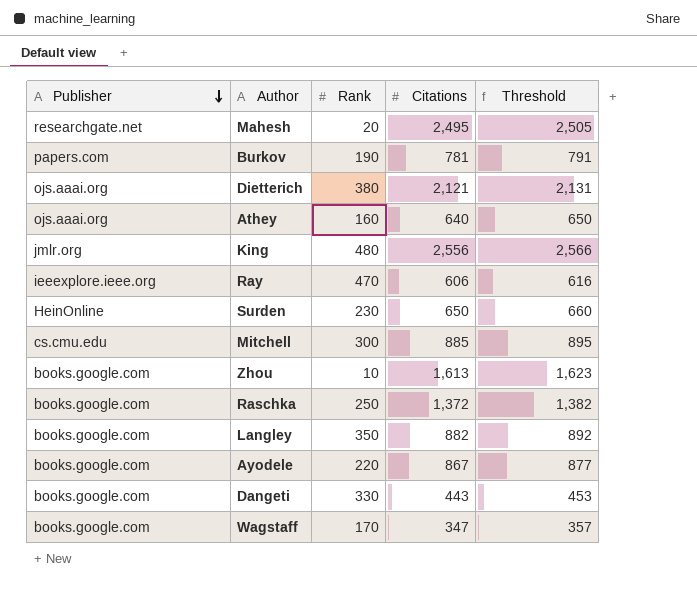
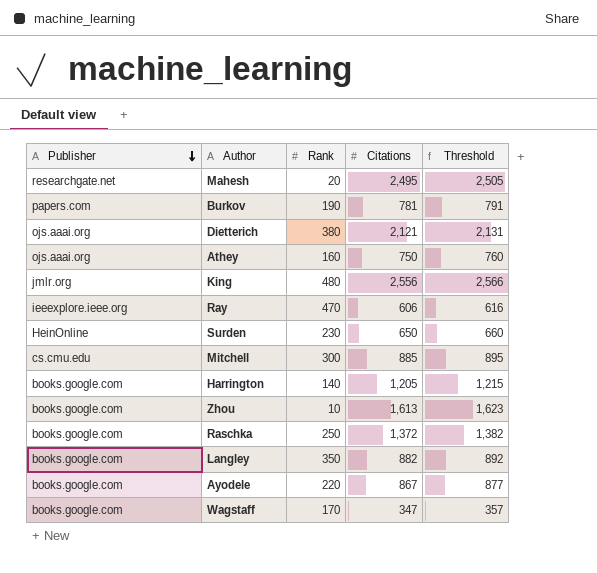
row Dangeti: books.google.com | 330 | 443 | 453 -> none
Athey | Citations: 640 -> 750
Athey | Threshold: 650 -> 760
row Harrington: none -> books.google.com | 140 | 1,205 | 1,215

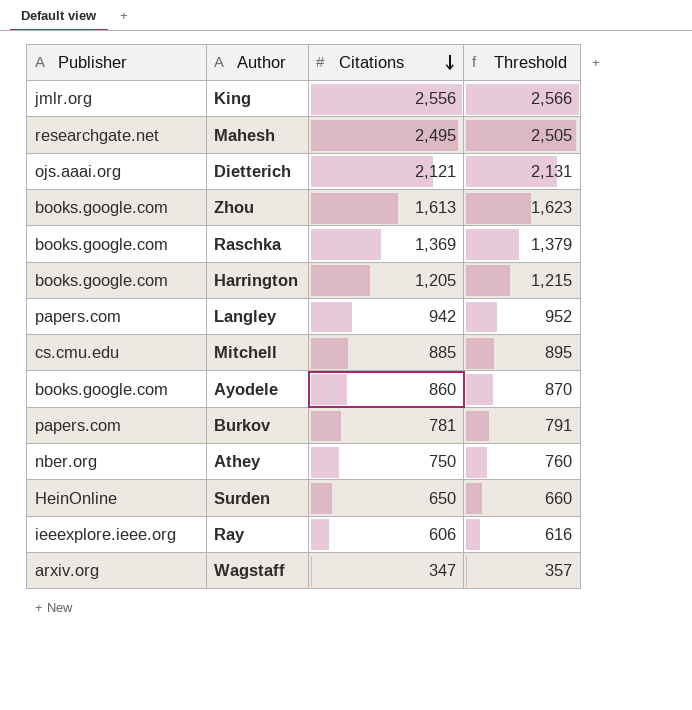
row order: Publisher descending -> Citations descending
column Rank | position: 3 -> none
Raschka | Citations: 1,372 -> 1,369
Raschka | Threshold: 1,382 -> 1,379
Langley | Publisher: books.google.com -> papers.com
Langley | Citations: 882 -> 942
Langley | Threshold: 892 -> 952
Ayodele | Citations: 867 -> 860
Ayodele | Threshold: 877 -> 870
Athey | Publisher: ojs.aaai.org -> nber.org
Wagstaff | Publisher: books.google.com -> arxiv.org

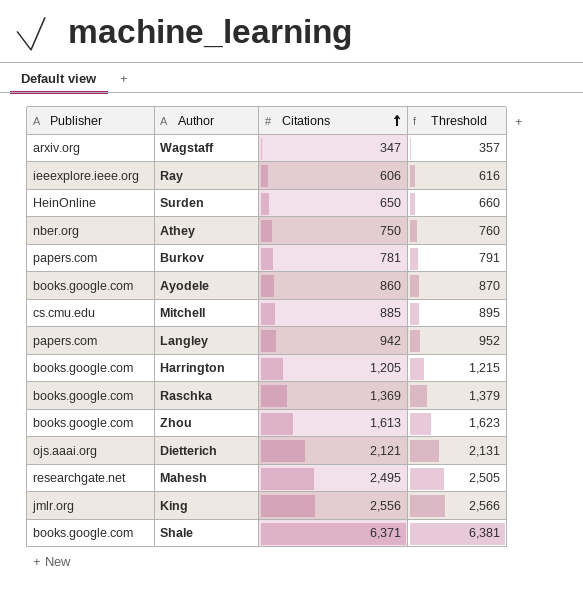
row order: Citations descending -> Citations ascending
row Shale: none -> books.google.com | 6,371 | 6,381

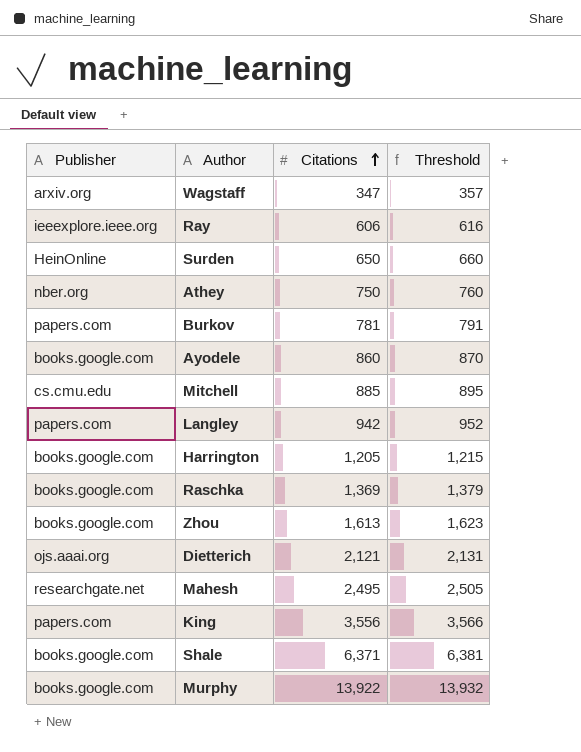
King | Publisher: jmlr.org -> papers.com
King | Citations: 2,556 -> 3,556
King | Threshold: 2,566 -> 3,566
row Murphy: none -> books.google.com | 13,922 | 13,932

